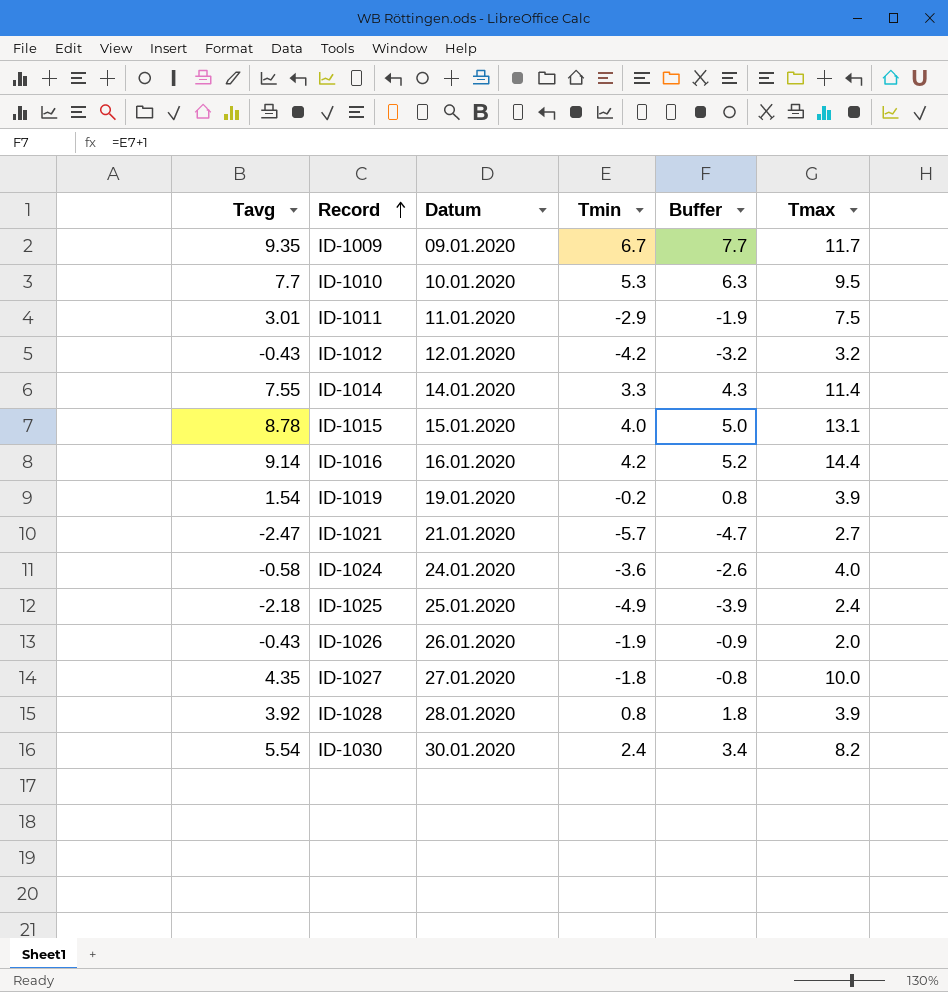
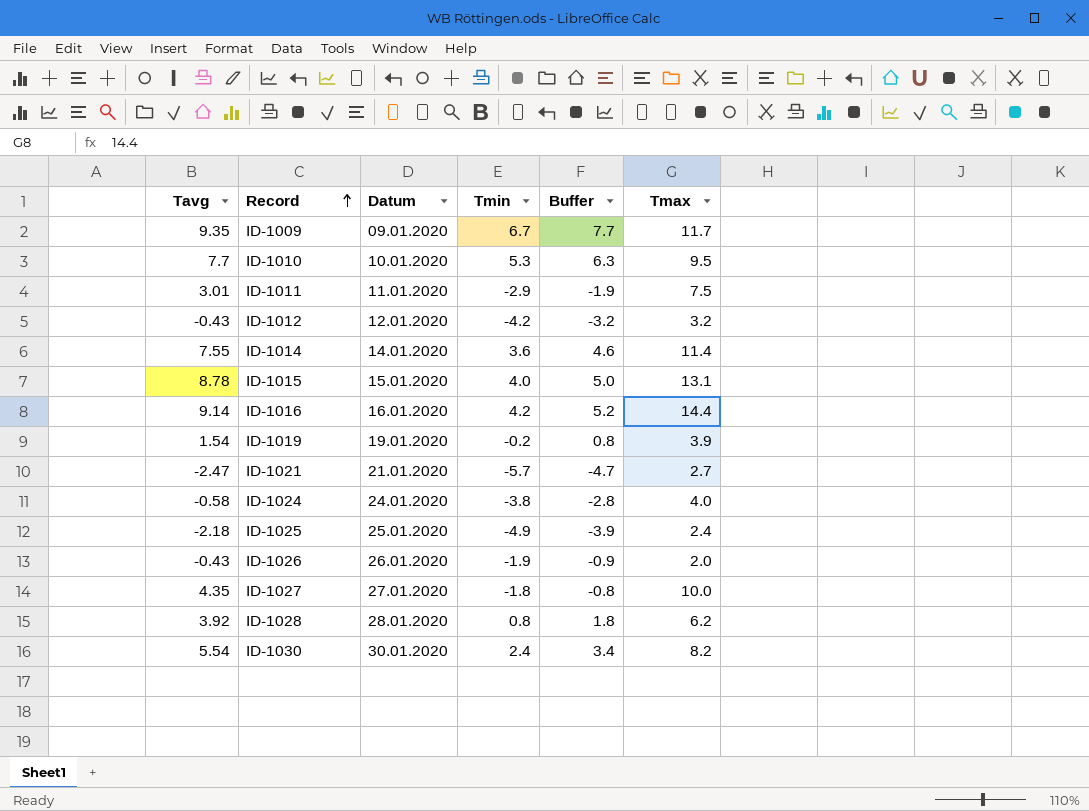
ID-1014 | Tmin: 3.3 -> 3.6
ID-1014 | Buffer: 4.3 -> 4.6
ID-1024 | Tmin: -3.6 -> -3.8
ID-1024 | Buffer: -2.6 -> -2.8
ID-1028 | Tmax: 3.9 -> 6.2

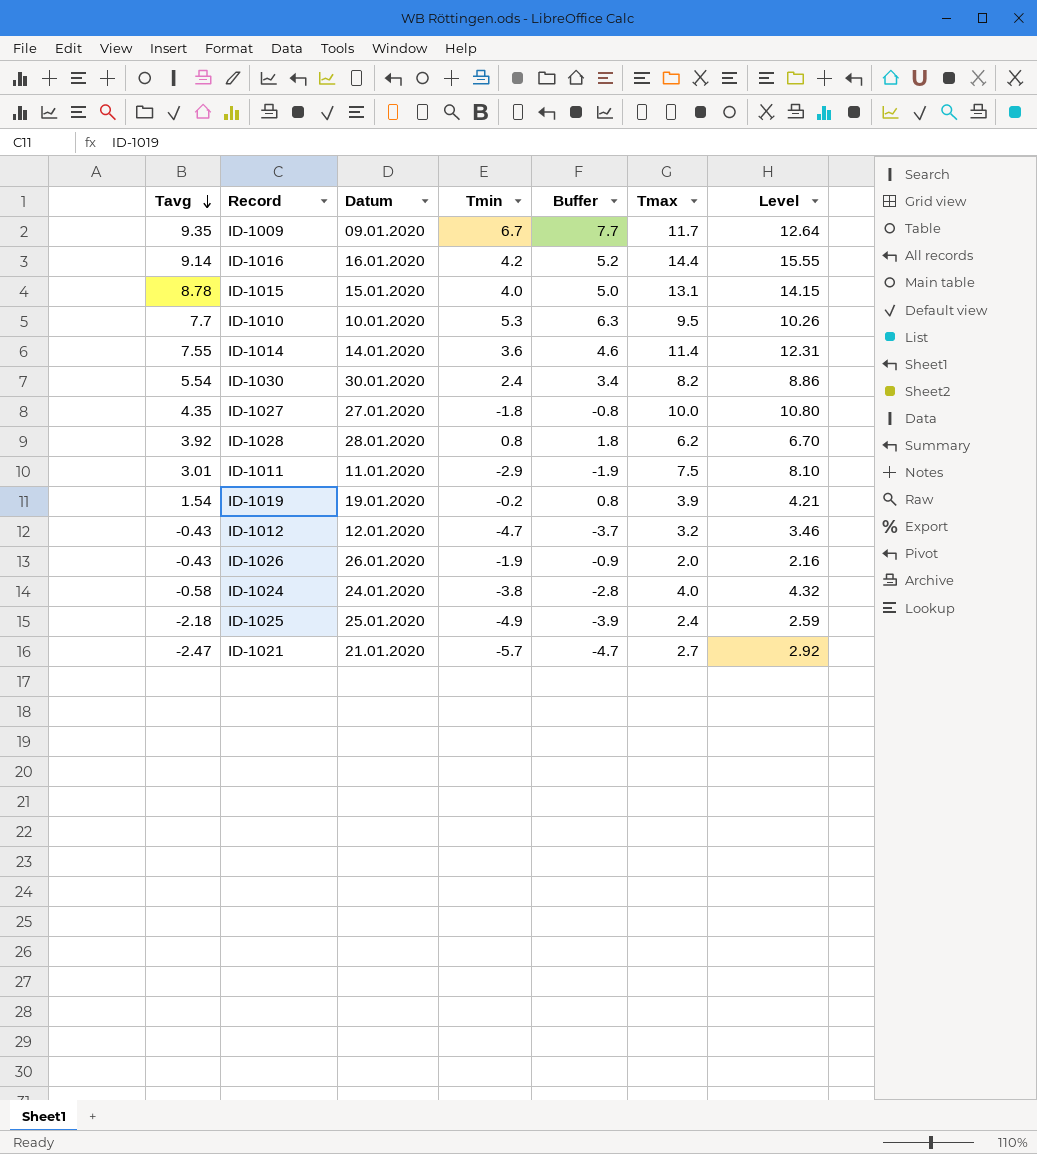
row order: Record ascending -> Tavg descending
column Level | formula: none -> [Tmax] * 1.08
ID-1012 | Tmin: -4.2 -> -4.7
ID-1012 | Buffer: -3.2 -> -3.7

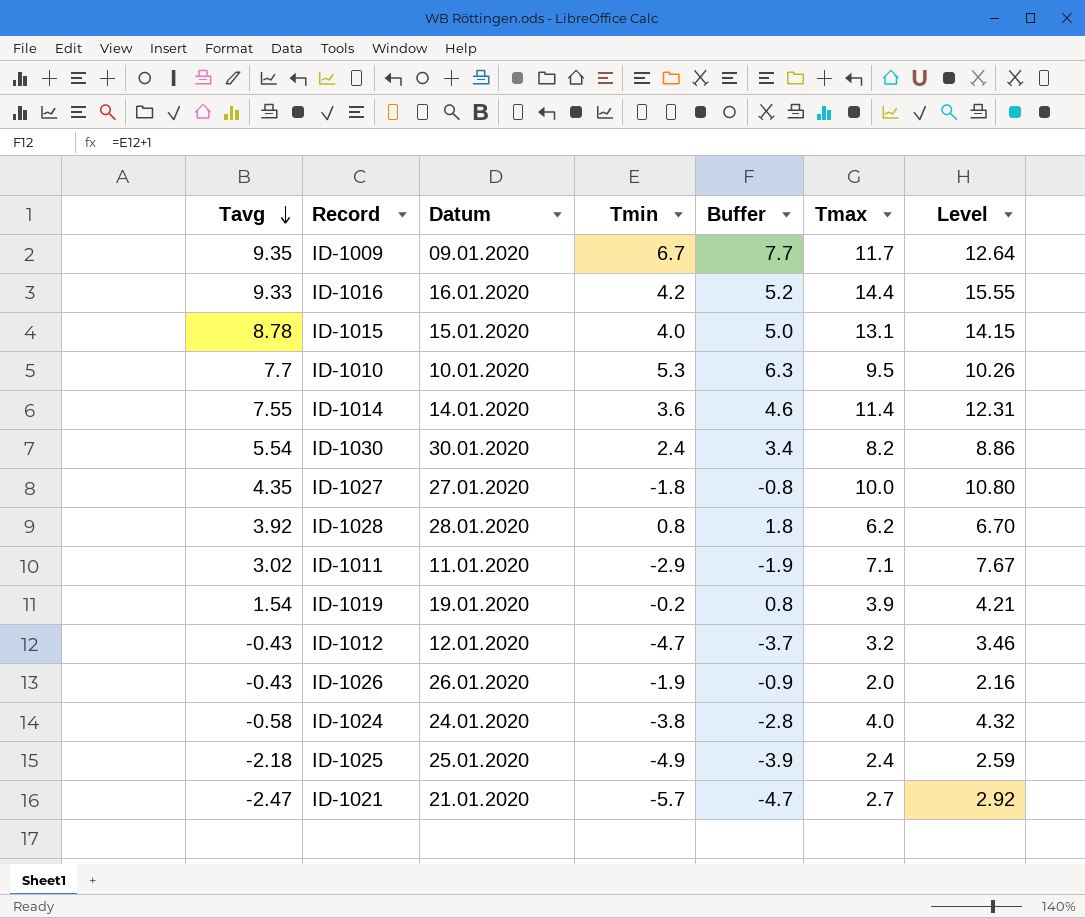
ID-1016 | Tavg: 9.14 -> 9.33
ID-1011 | Tavg: 3.01 -> 3.02
ID-1011 | Tmax: 7.5 -> 7.1
ID-1011 | Level: 8.10 -> 7.67

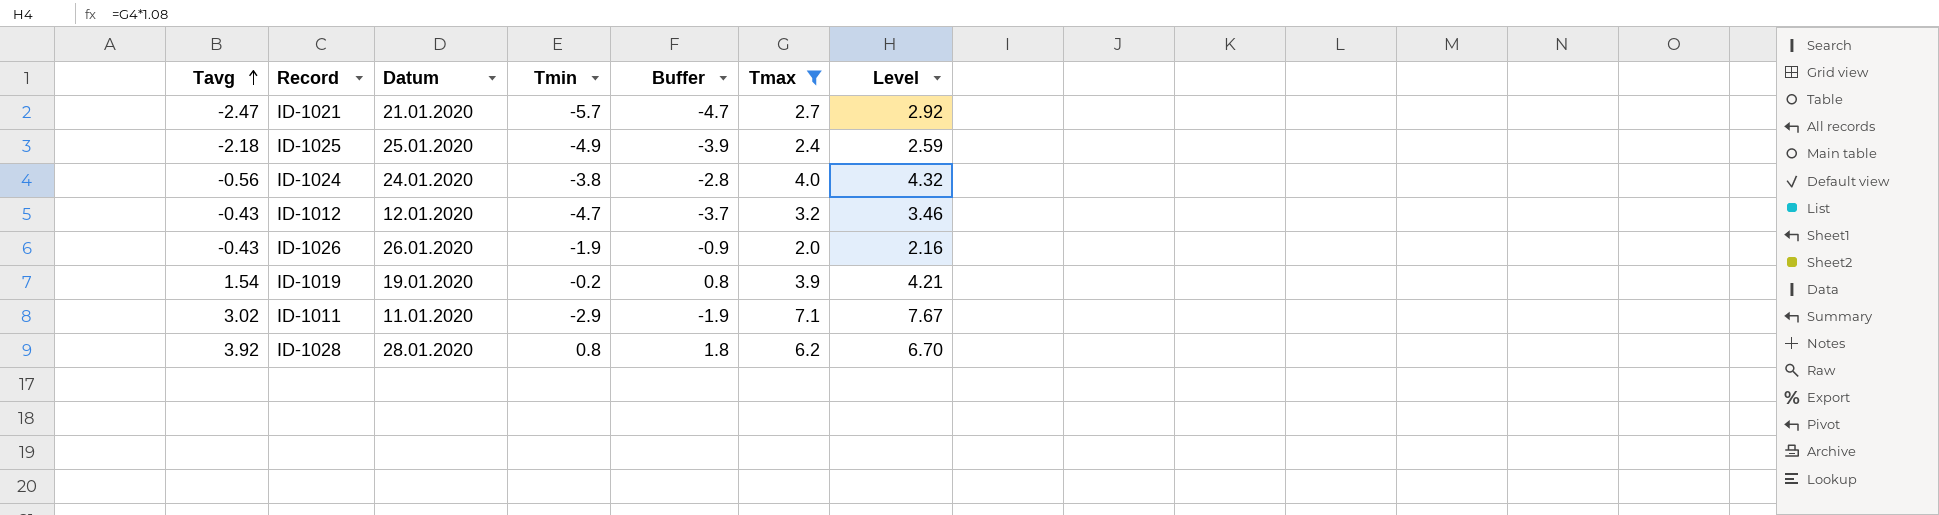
filter: none -> Tmax <= 7.1
row order: Tavg descending -> Tavg ascending
ID-1024 | Tavg: -0.58 -> -0.56

